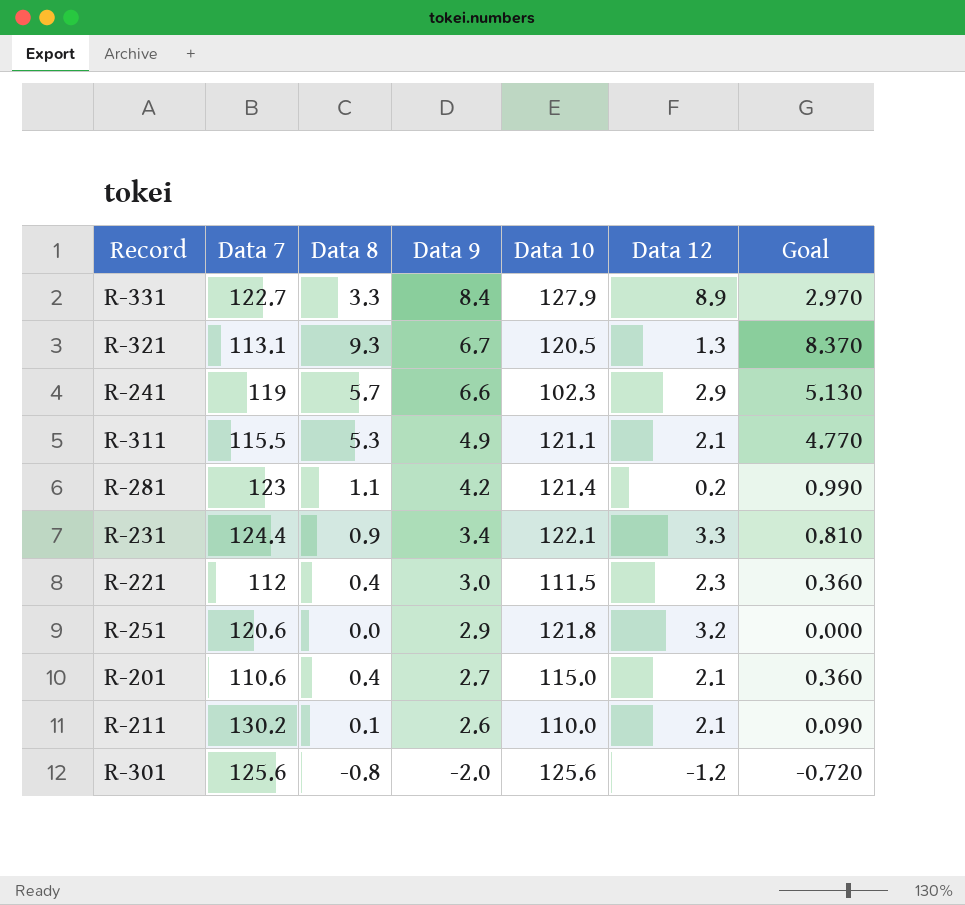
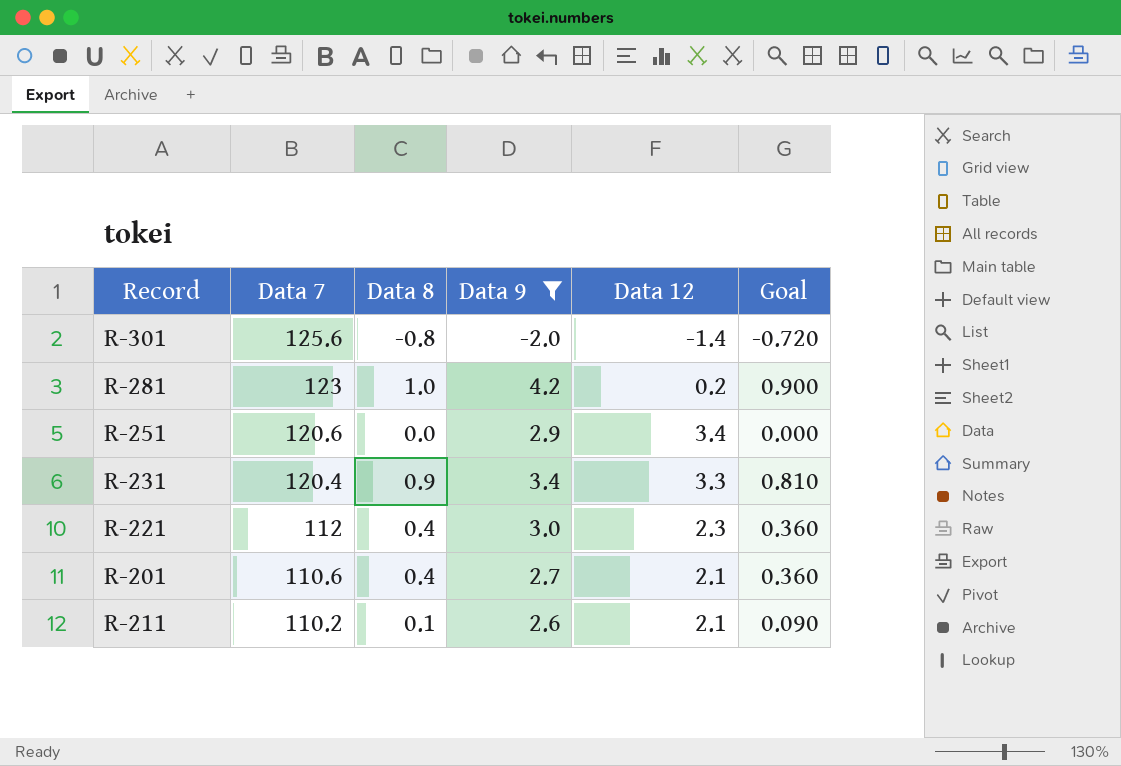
filter: none -> Data 9 <= 4.2
row order: Data 9 descending -> Data 7 descending
column Data 10 | position: 5 -> none
R-301 | Data 12: -1.2 -> -1.4
R-281 | Data 8: 1.1 -> 1.0
R-281 | Goal: 0.990 -> 0.900
R-251 | Data 12: 3.2 -> 3.4
R-231 | Data 7: 124.4 -> 120.4
R-211 | Data 7: 130.2 -> 110.2

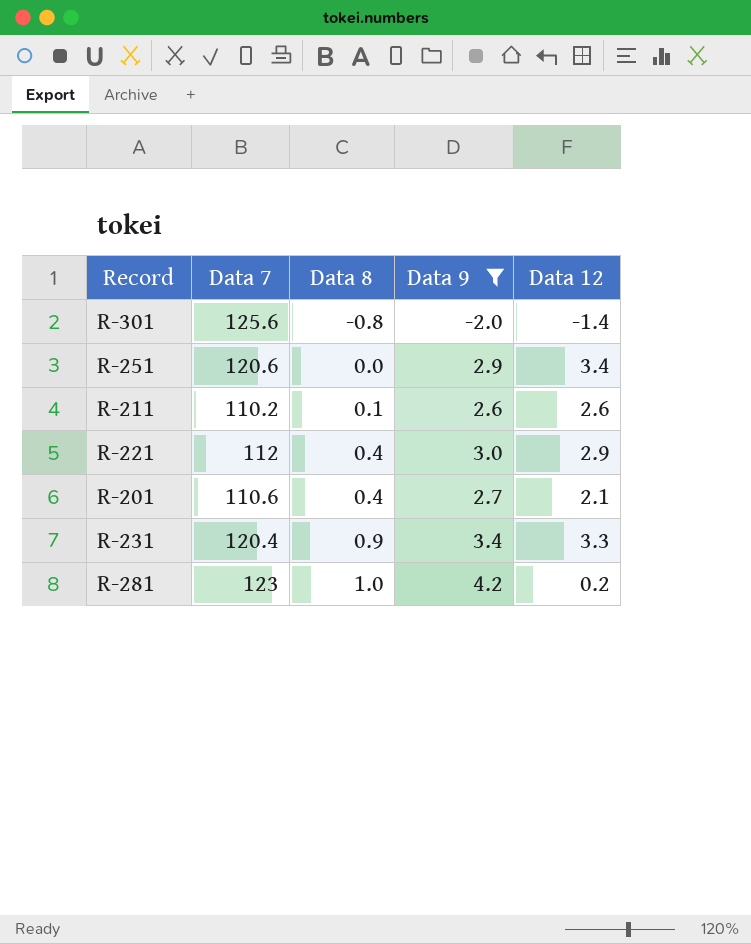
row order: Data 7 descending -> Data 8 ascending
column Goal | formula: [Data 8] * 0.9 -> none
R-211 | Data 12: 2.1 -> 2.6
R-221 | Data 12: 2.3 -> 2.9

